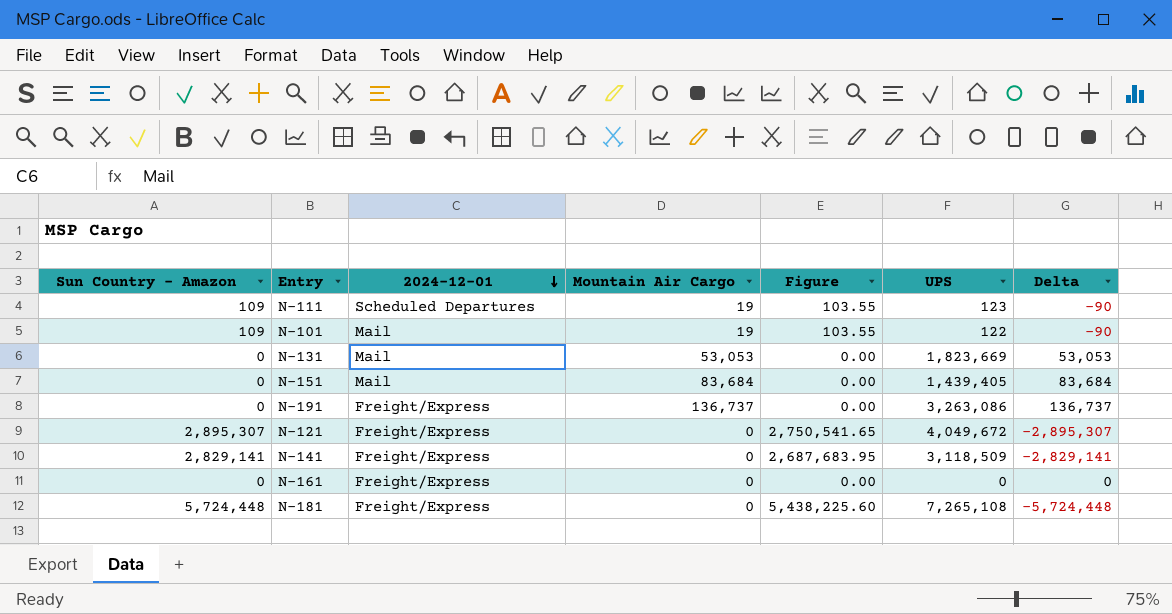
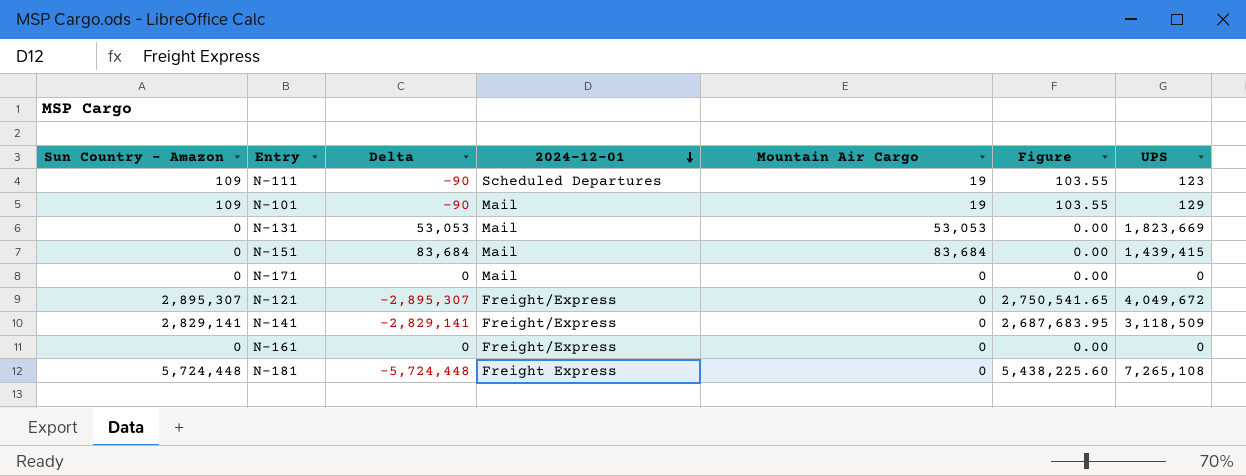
column Delta | position: 7 -> 3
row N-191: 0 | Freight/Express | 136,737 | 0.00 | 3,263,086 | 136,737 -> none
N-101 | UPS: 122 -> 129
N-151 | UPS: 1,439,405 -> 1,439,415
row N-171: none -> 0 | 0 | Mail | 0 | 0.00 | 0
N-181 | 2024-12-01: Freight/Express -> Freight Express

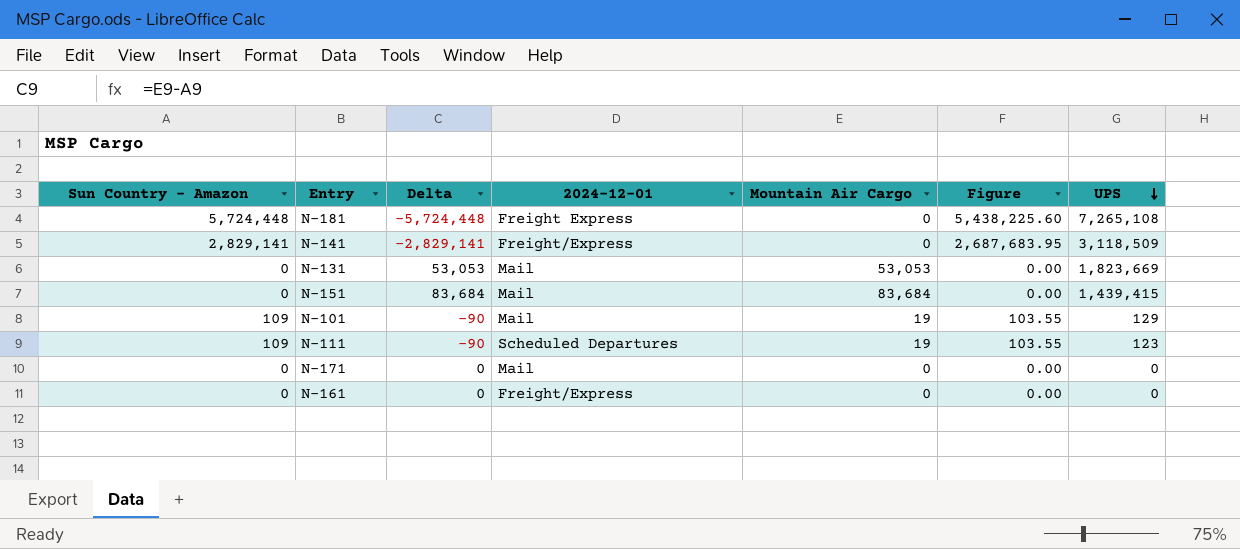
row order: 2024-12-01 descending -> UPS descending
row N-121: 2,895,307 | -2,895,307 | Freight/Express | 0 | 2,750,541.65 | 4,049,672 -> none

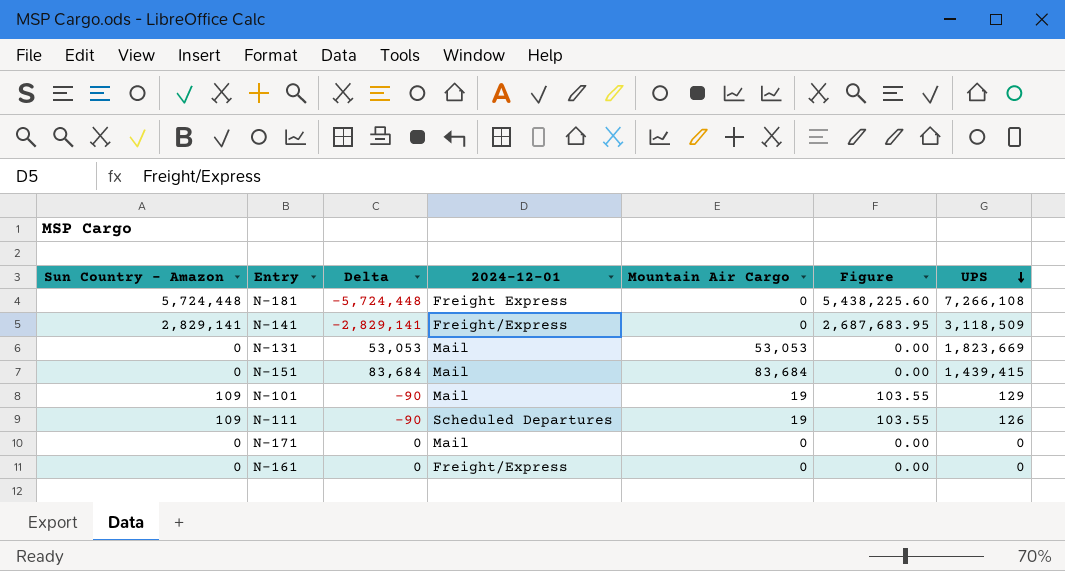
N-181 | UPS: 7,265,108 -> 7,266,108
N-111 | UPS: 123 -> 126

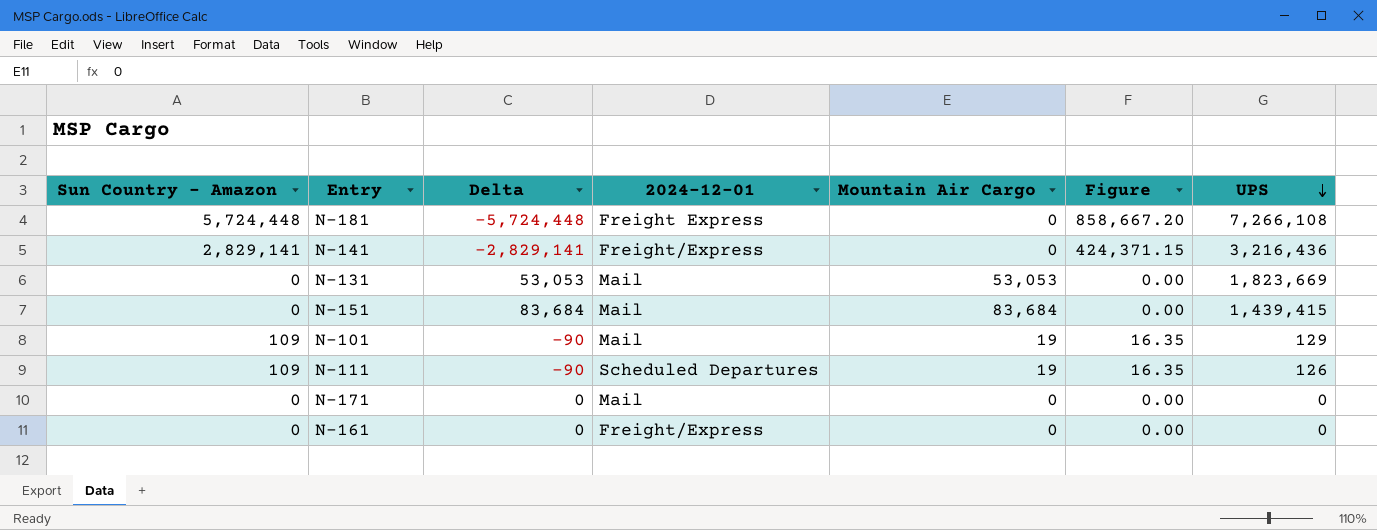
column Figure | formula: [Sun Country - Amazon] * 0.95 -> [Sun Country - Amazon] * 0.15
N-141 | UPS: 3,118,509 -> 3,216,436

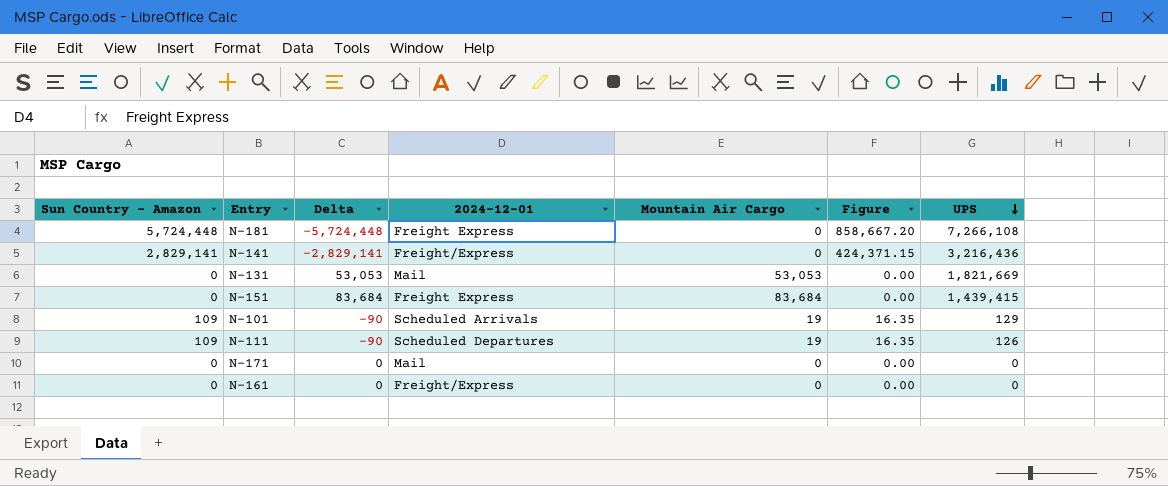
N-131 | UPS: 1,823,669 -> 1,821,669
N-151 | 2024-12-01: Mail -> Freight Express
N-101 | 2024-12-01: Mail -> Scheduled Arrivals

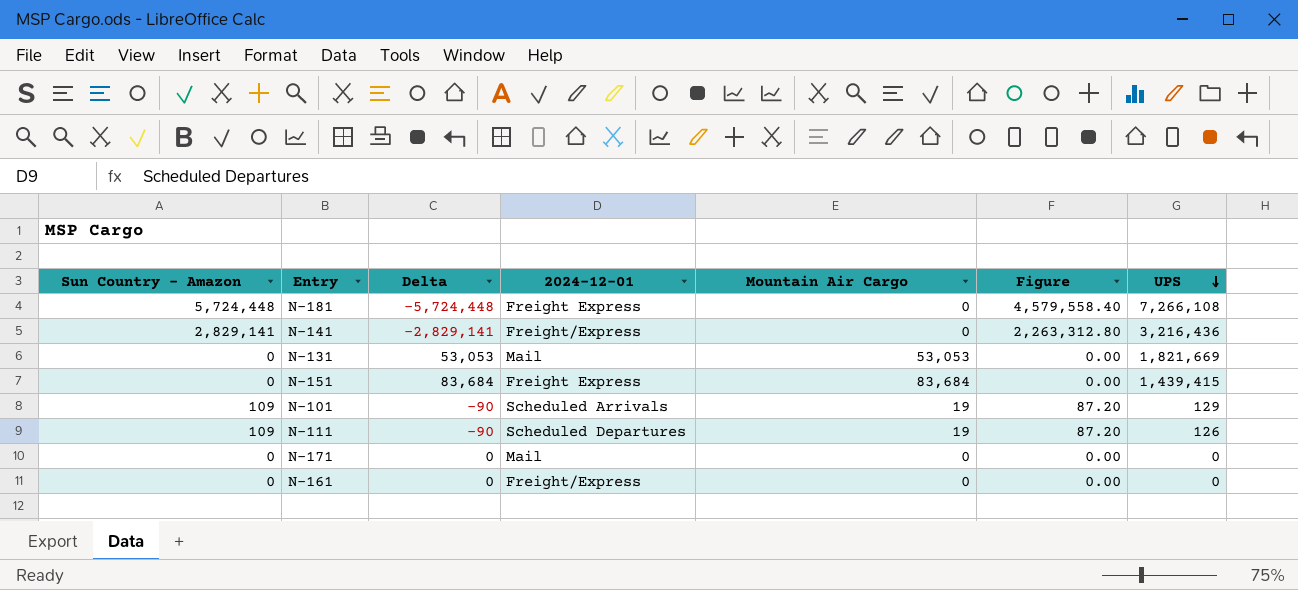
column Figure | formula: [Sun Country - Amazon] * 0.15 -> [Sun Country - Amazon] * 0.8

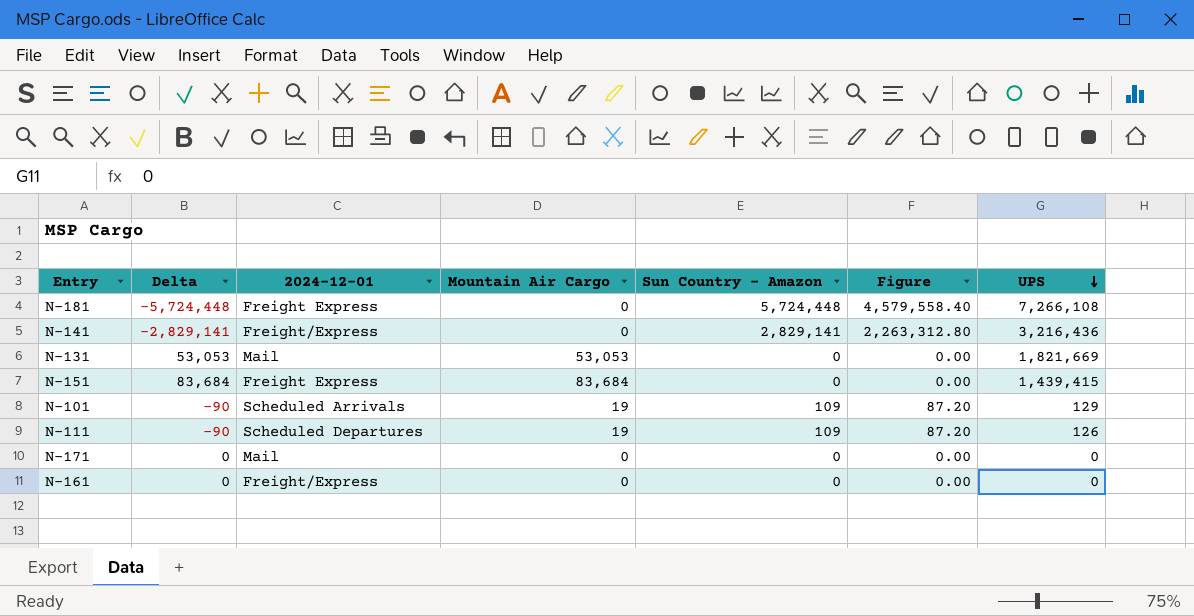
column Sun Country - Amazon | position: 1 -> 5

